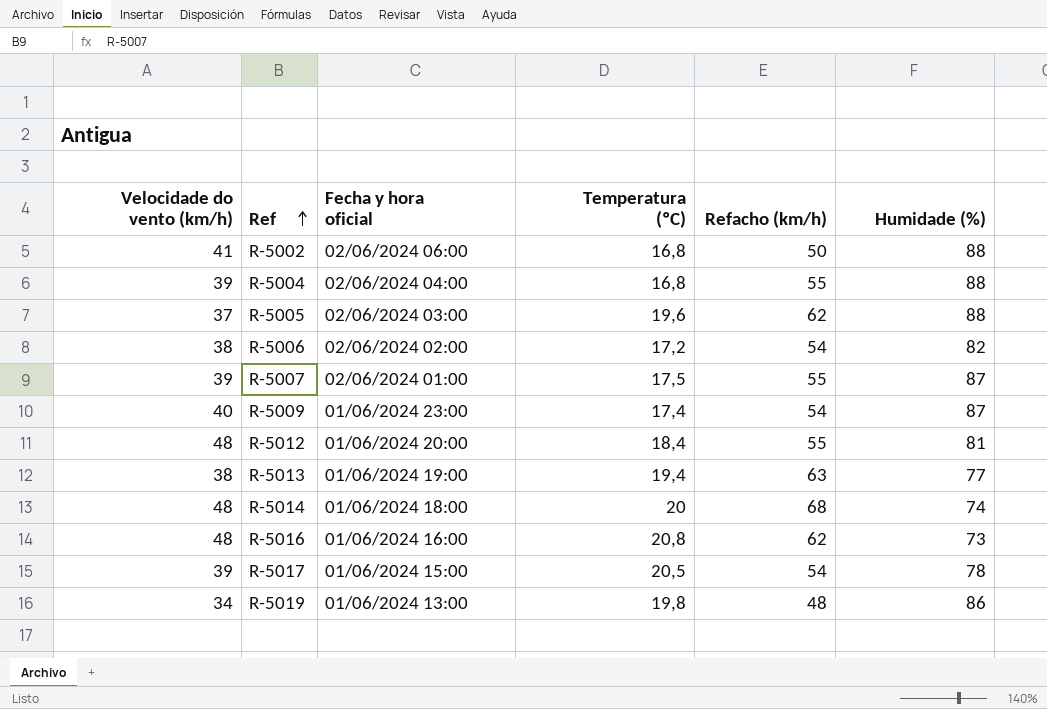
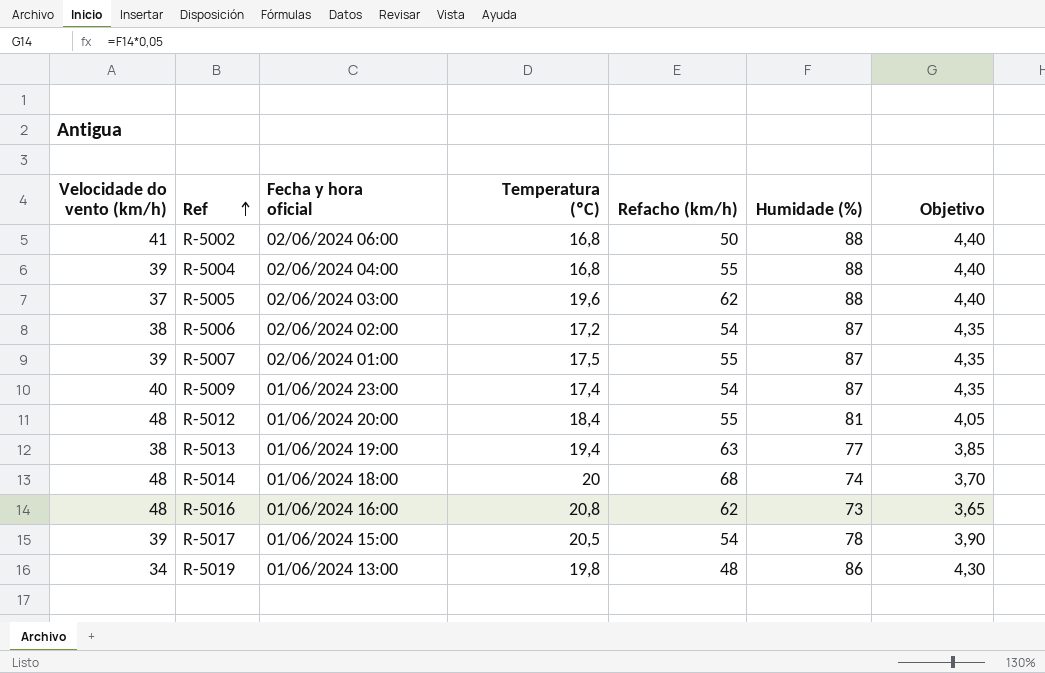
column Objetivo | formula: none -> [Humidade (%)] * 0,05
R-5006 | Humidade (%): 82 -> 87

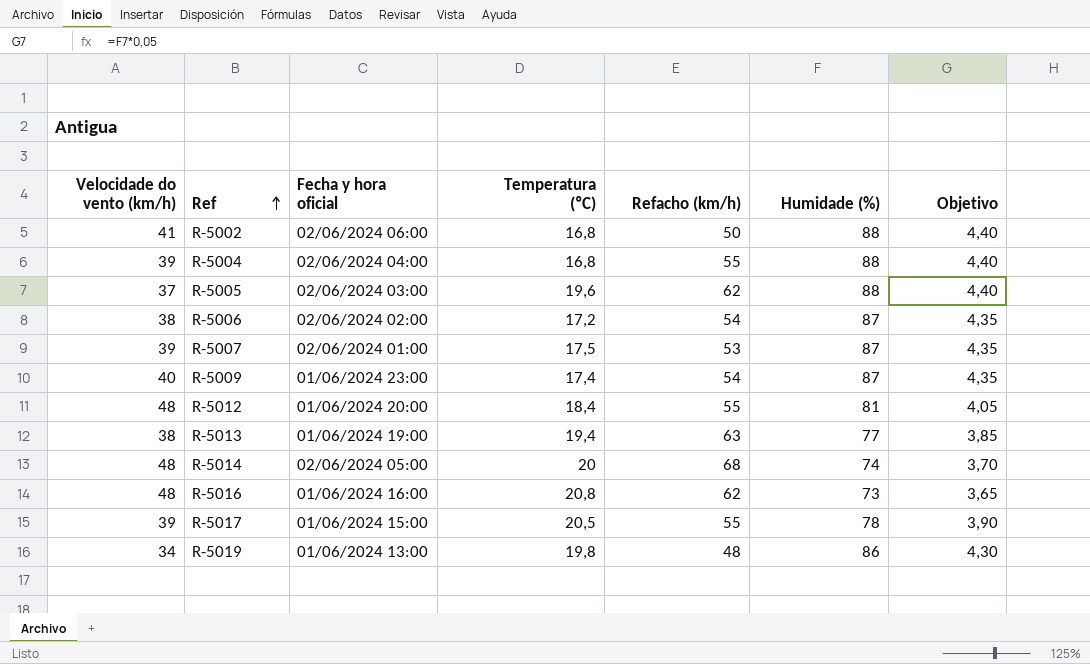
R-5007 | Refacho (km/h): 55 -> 53
R-5014 | Fecha y hora oficial: 01/06/2024 18:00 -> 02/06/2024 05:00
R-5017 | Refacho (km/h): 54 -> 55

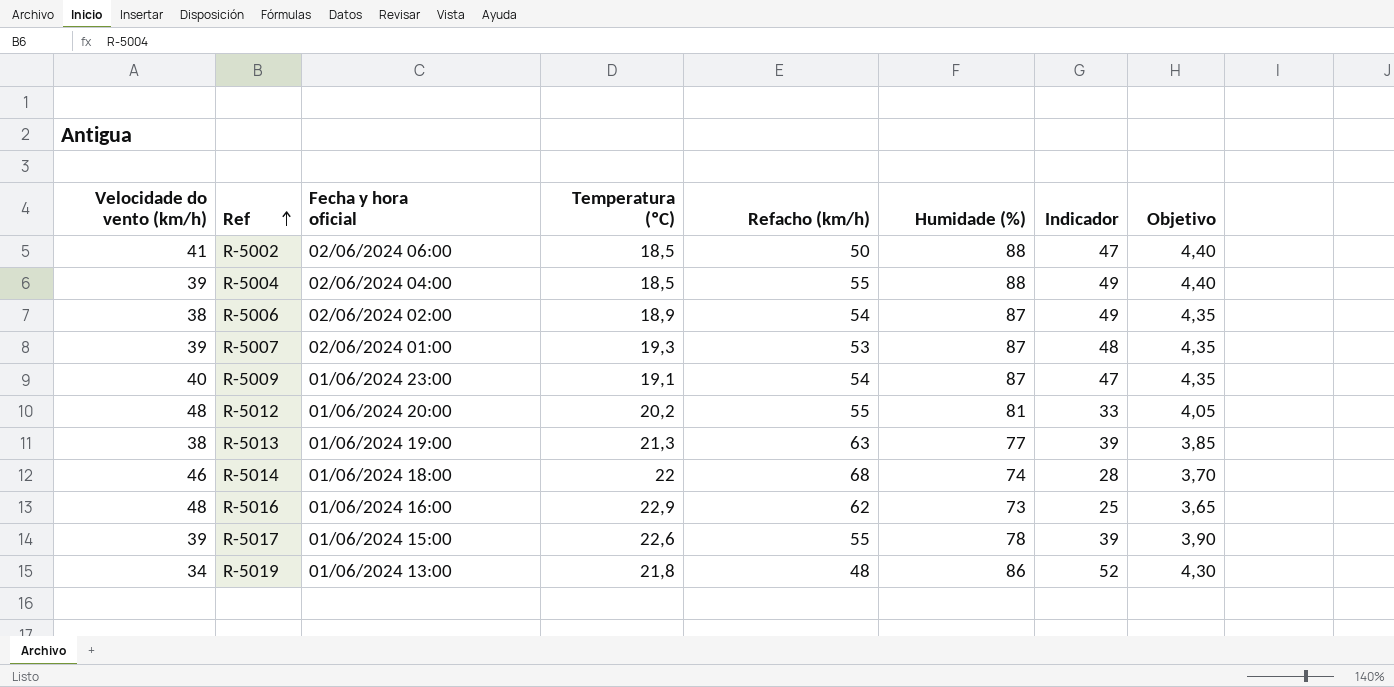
column Indicador | formula: none -> [Humidade (%)] - [Velocidade do vento (km/h)]
row R-5005: 37 | 02/06/2024 03:00 | 19,6 | 62 | 88 | 4,40 -> none
R-5002 | Temperatura (ºC): 16,8 -> 18,5
R-5004 | Temperatura (ºC): 16,8 -> 18,5
R-5006 | Temperatura (ºC): 17,2 -> 18,9
R-5007 | Temperatura (ºC): 17,5 -> 19,3
R-5009 | Temperatura (ºC): 17,4 -> 19,1
R-5012 | Temperatura (ºC): 18,4 -> 20,2
R-5013 | Temperatura (ºC): 19,4 -> 21,3
R-5014 | Velocidade do vento (km/h): 48 -> 46
R-5014 | Fecha y hora oficial: 02/06/2024 05:00 -> 01/06/2024 18:00
R-5014 | Temperatura (ºC): 20 -> 22
R-5016 | Temperatura (ºC): 20,8 -> 22,9
R-5017 | Temperatura (ºC): 20,5 -> 22,6
R-5019 | Temperatura (ºC): 19,8 -> 21,8

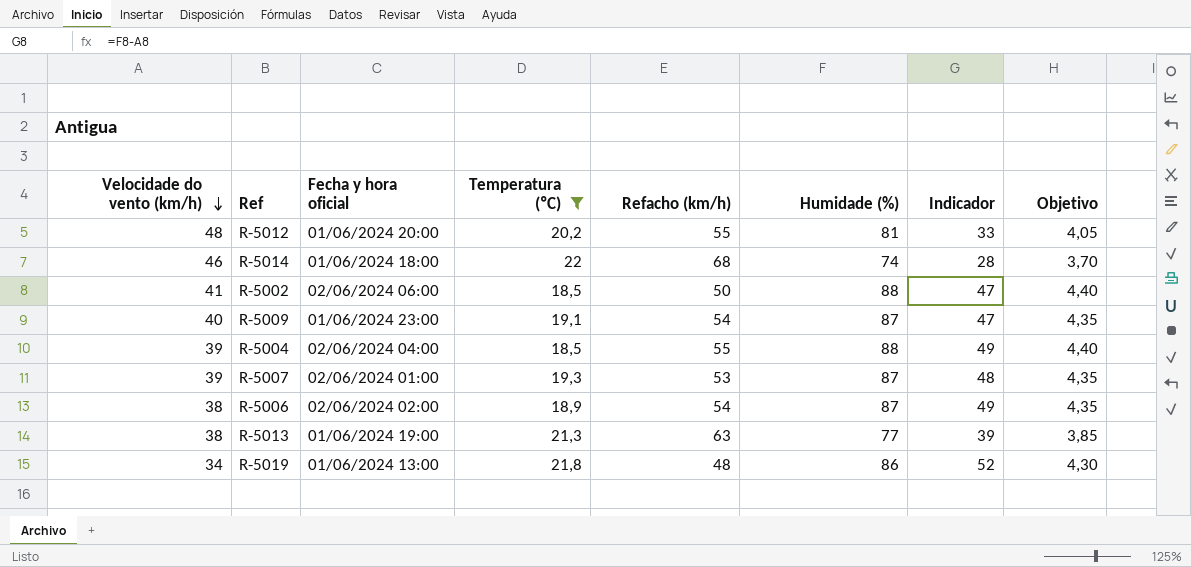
filter: none -> Temperatura (ºC) <= 22
row order: Ref ascending -> Velocidade do vento (km/h) descending

